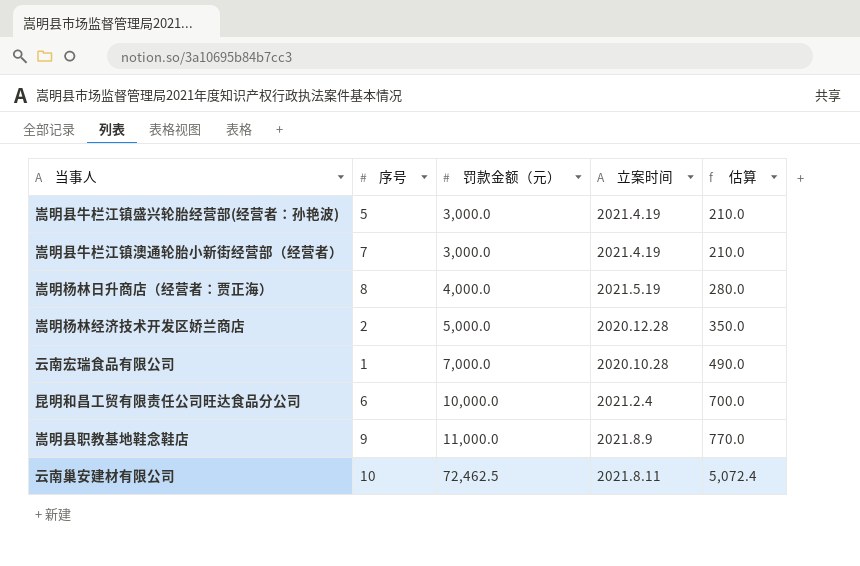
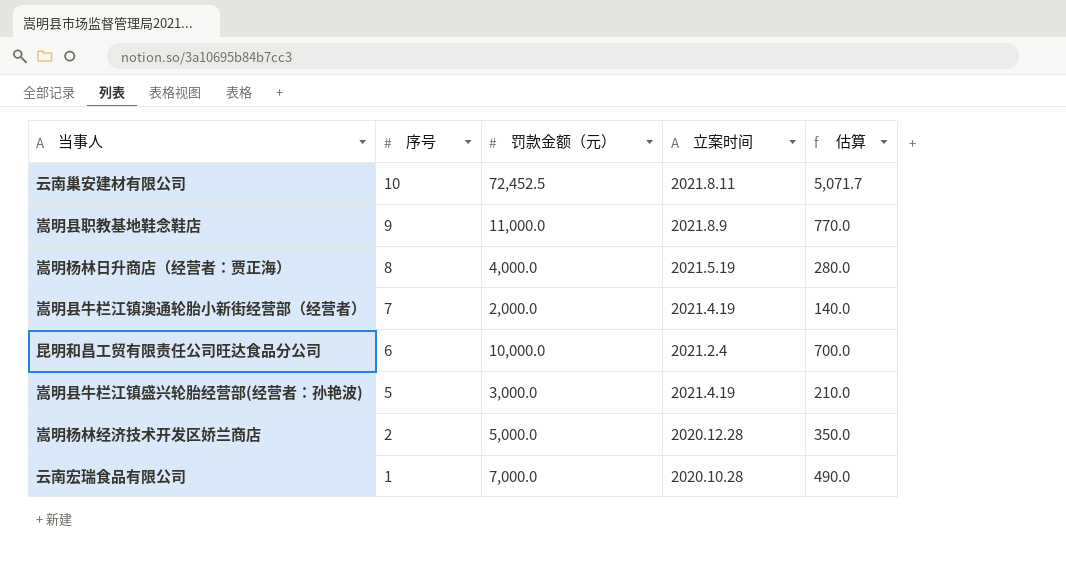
row order: 罚款金额（元） ascending -> 序号 descending
云南巢安建材有限公司 | 罚款金额（元）: 72,462.5 -> 72,452.5
云南巢安建材有限公司 | 估算: 5,072.4 -> 5,071.7
嵩明县牛栏江镇澳通轮胎小新街经营部（经营者） | 罚款金额（元）: 3,000.0 -> 2,000.0
嵩明县牛栏江镇澳通轮胎小新街经营部（经营者） | 估算: 210.0 -> 140.0

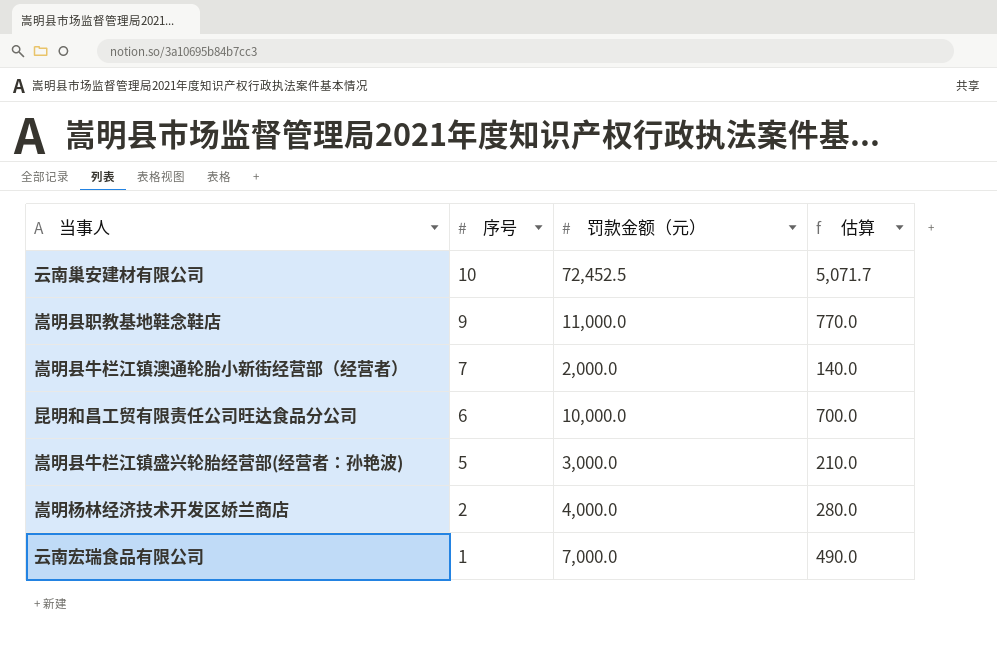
column 立案时间 | position: 4 -> none
row 嵩明杨林日升商店（经营者：贾正海）: 8 | 4,000.0 | 2021.5.19 | 280.0 -> none
嵩明杨林经济技术开发区娇兰商店 | 罚款金额（元）: 5,000.0 -> 4,000.0
嵩明杨林经济技术开发区娇兰商店 | 估算: 350.0 -> 280.0

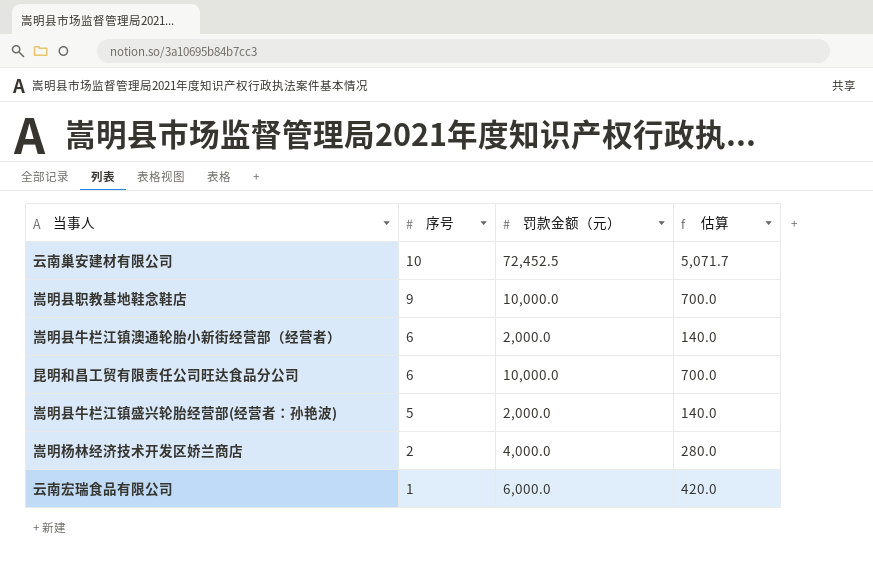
嵩明县职教基地鞋念鞋店 | 罚款金额（元）: 11,000.0 -> 10,000.0
嵩明县职教基地鞋念鞋店 | 估算: 770.0 -> 700.0
嵩明县牛栏江镇澳通轮胎小新街经营部（经营者） | 序号: 7 -> 6
嵩明县牛栏江镇盛兴轮胎经营部(经营者：孙艳波) | 罚款金额（元）: 3,000.0 -> 2,000.0
嵩明县牛栏江镇盛兴轮胎经营部(经营者：孙艳波) | 估算: 210.0 -> 140.0
云南宏瑞食品有限公司 | 罚款金额（元）: 7,000.0 -> 6,000.0
云南宏瑞食品有限公司 | 估算: 490.0 -> 420.0

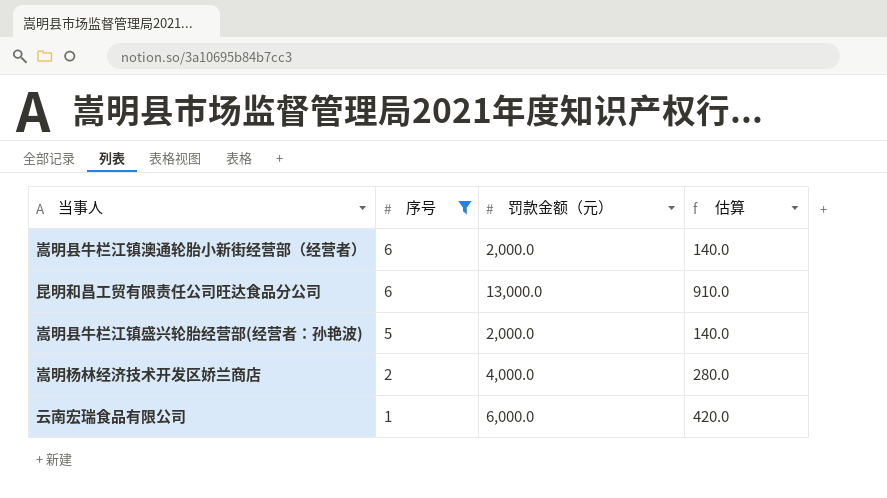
filter: none -> 序号 <= 6
昆明和昌工贸有限责任公司旺达食品分公司 | 罚款金额（元）: 10,000.0 -> 13,000.0
昆明和昌工贸有限责任公司旺达食品分公司 | 估算: 700.0 -> 910.0

